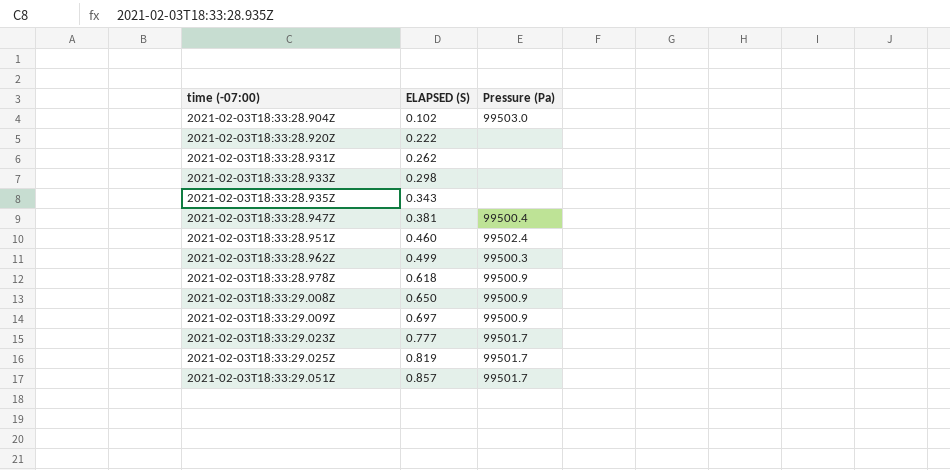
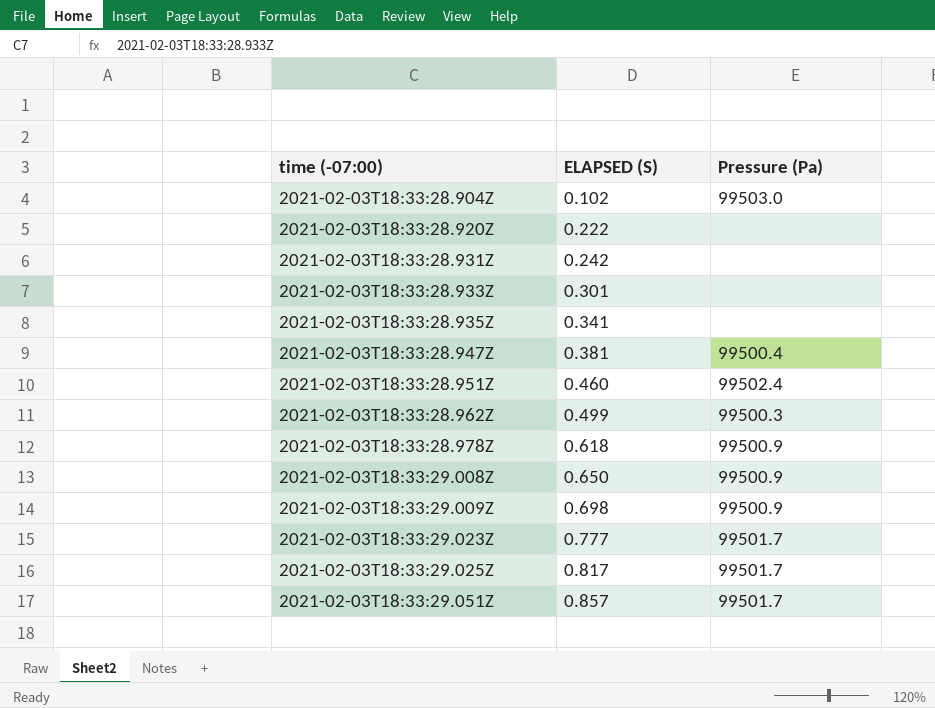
2021-02-03T18:33:28.931Z | ELAPSED (S): 0.262 -> 0.242
2021-02-03T18:33:28.933Z | ELAPSED (S): 0.298 -> 0.301
2021-02-03T18:33:28.935Z | ELAPSED (S): 0.343 -> 0.341
2021-02-03T18:33:29.009Z | ELAPSED (S): 0.697 -> 0.698
2021-02-03T18:33:29.025Z | ELAPSED (S): 0.819 -> 0.817

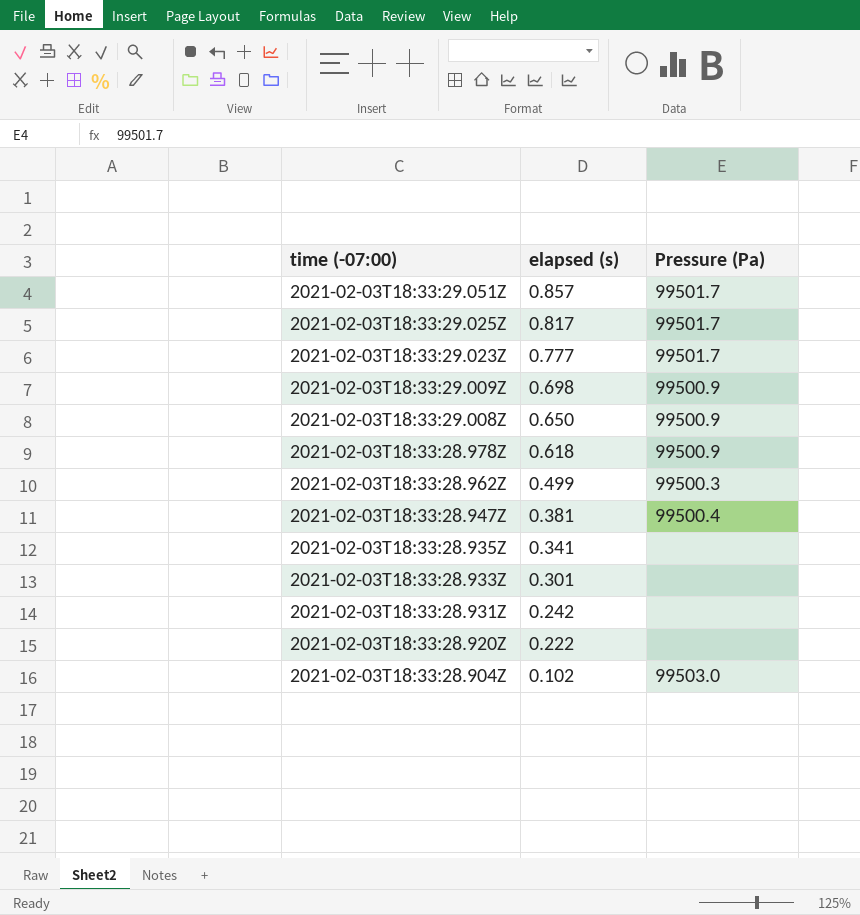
row order: time (-07:00) ascending -> time (-07:00) descending
column name: ELAPSED (S) -> elapsed (s)
row 2021-02-03T18:33:28.951Z: 0.460 | 99502.4 -> none

